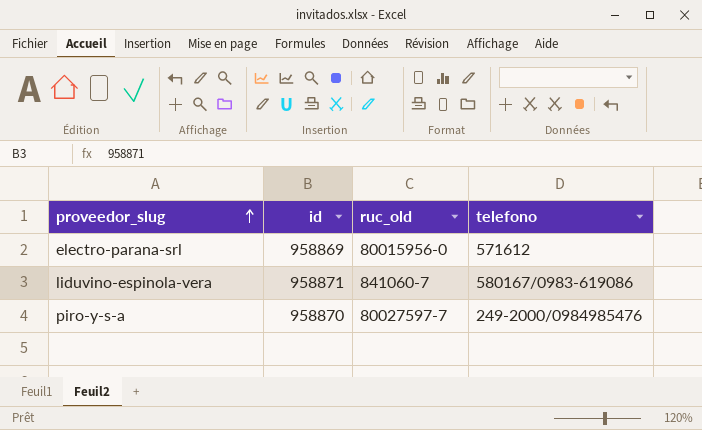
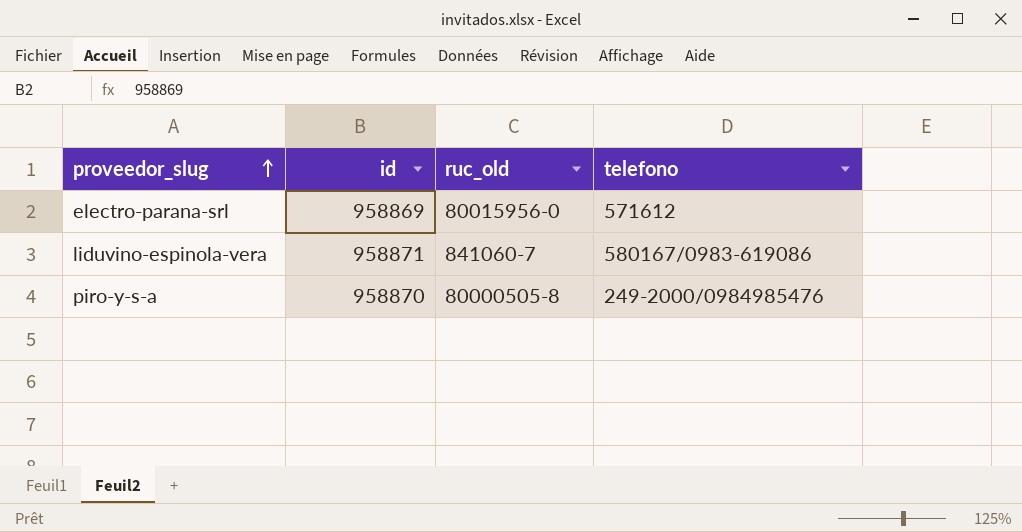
piro-y-s-a | ruc_old: 80027597-7 -> 80000505-8

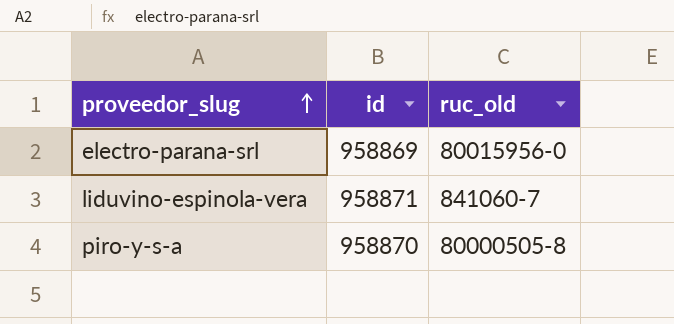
column telefono | position: 4 -> none

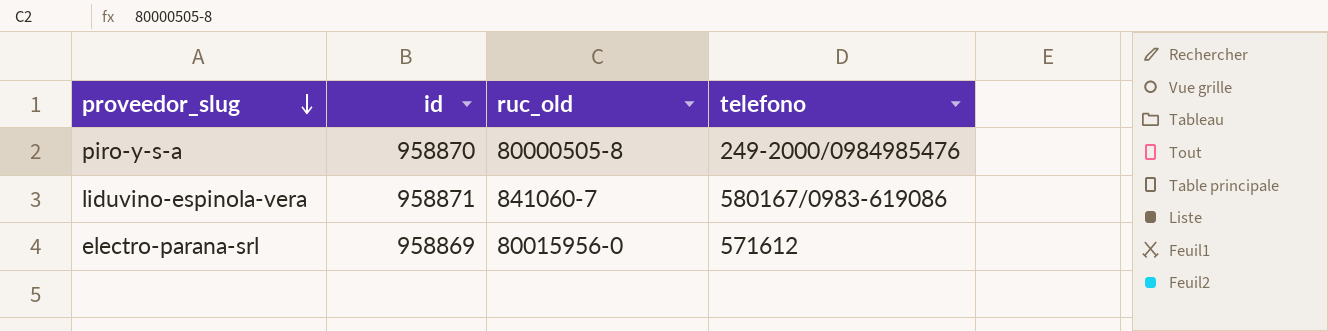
row order: proveedor_slug ascending -> proveedor_slug descending
column telefono | position: none -> 4

